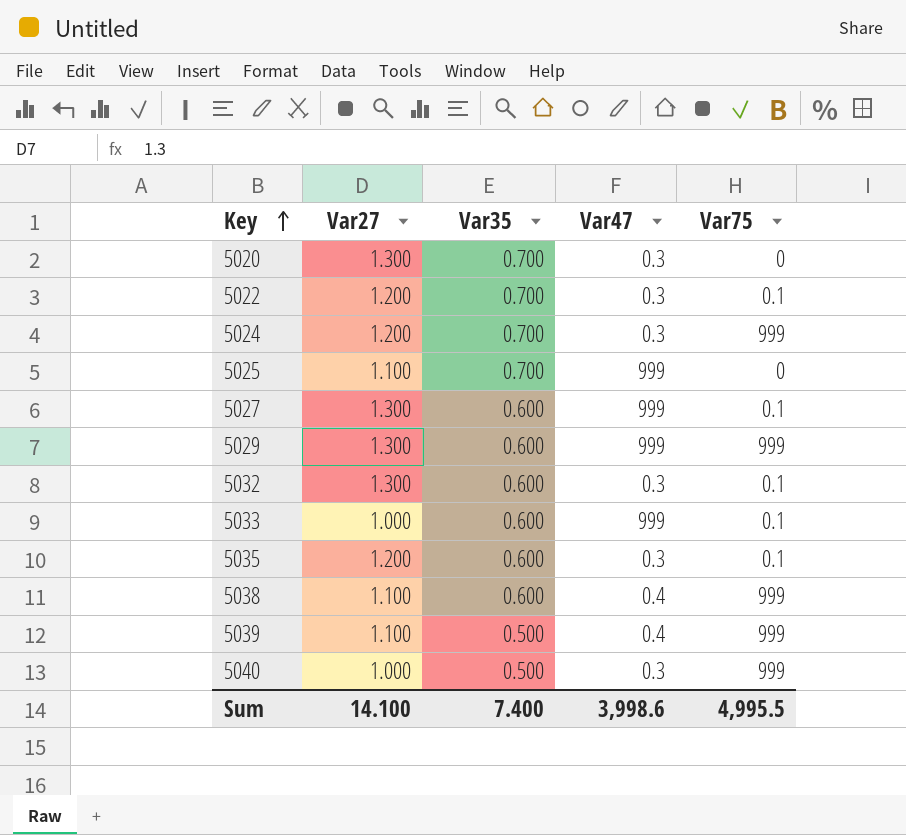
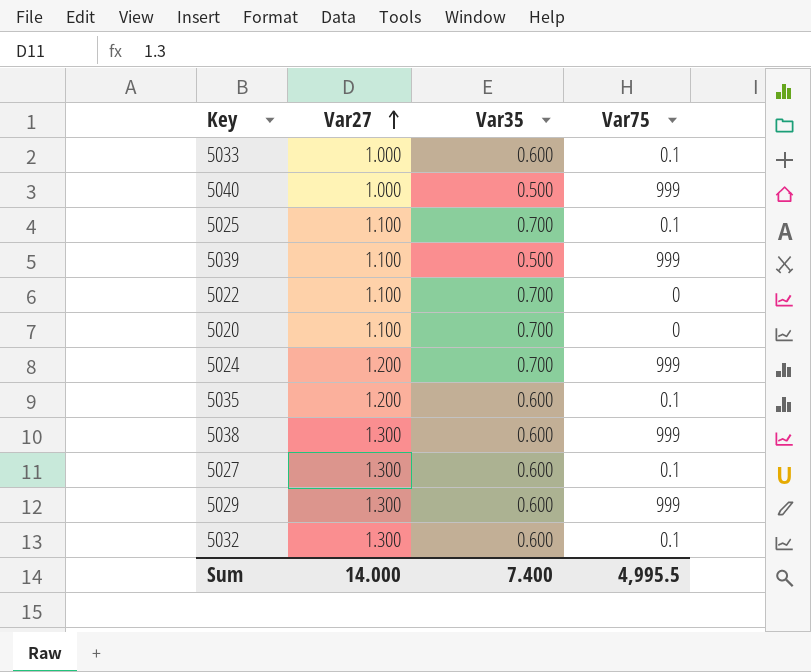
row order: Key ascending -> Var27 ascending
column Var47 | position: 4 -> none
5025 | Var75: 0 -> 0.1
5022 | Var27: 1.200 -> 1.100
5022 | Var75: 0.1 -> 0
5020 | Var27: 1.300 -> 1.100
5038 | Var27: 1.100 -> 1.300
Sum | Var27: 14.100 -> 14.000

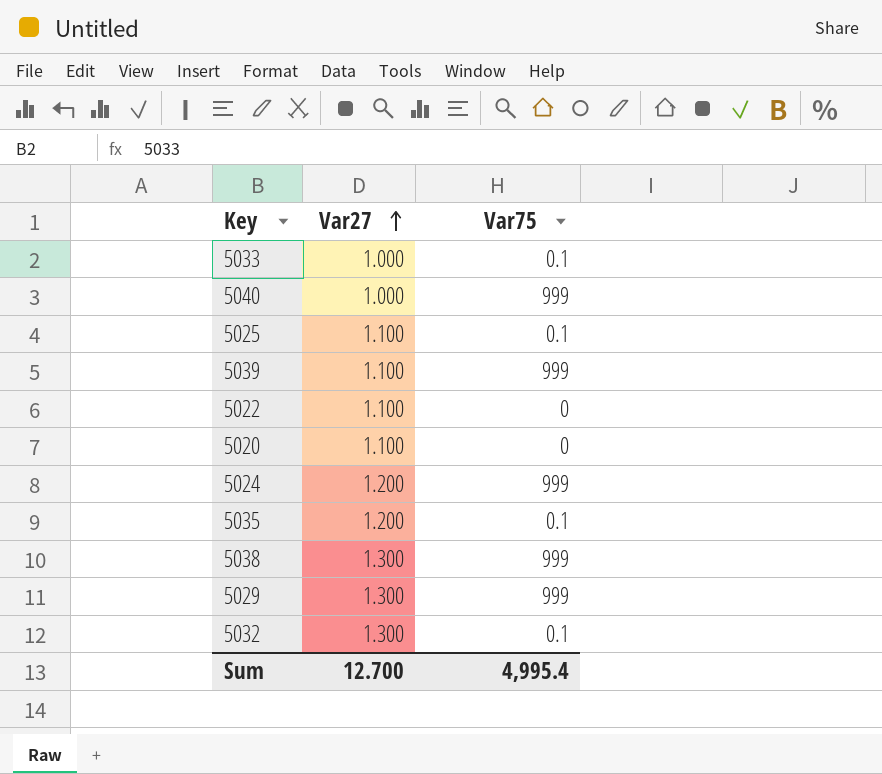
column Var35 | position: 3 -> none
row 5027: 1.300 | 0.600 | 0.1 -> none
Sum | Var27: 14.000 -> 12.700
Sum | Var75: 4,995.5 -> 4,995.4

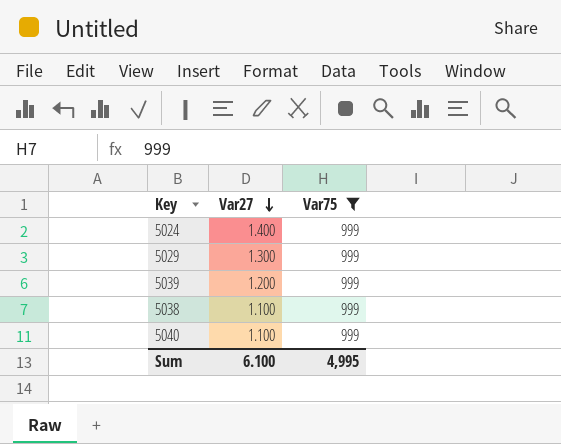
filter: none -> Var75 = 999
row order: Var27 ascending -> Var27 descending
5024 | Var27: 1.200 -> 1.400
5039 | Var27: 1.100 -> 1.200
5038 | Var27: 1.300 -> 1.100
5040 | Var27: 1.000 -> 1.100
Sum | Var27: 12.700 -> 6.100
Sum | Var75: 4,995.4 -> 4,995

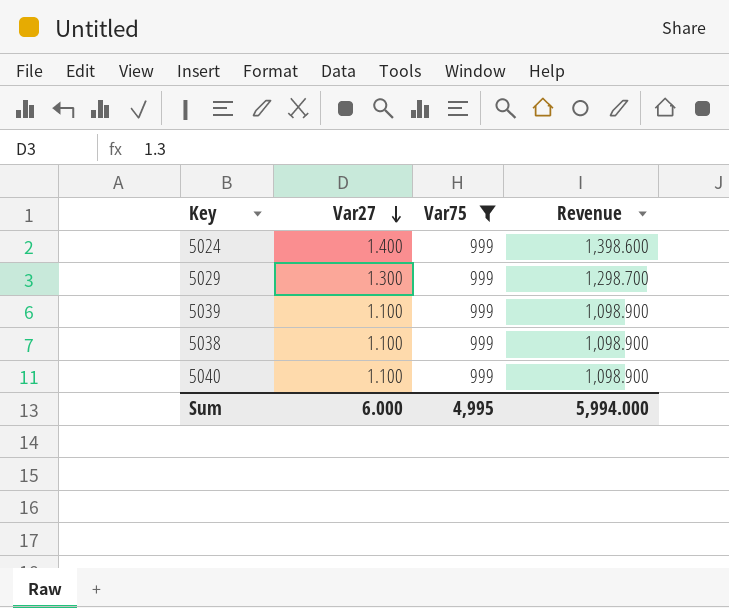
column Revenue | formula: none -> [Var27] * [Var75]
5039 | Var27: 1.200 -> 1.100
Sum | Var27: 6.100 -> 6.000

